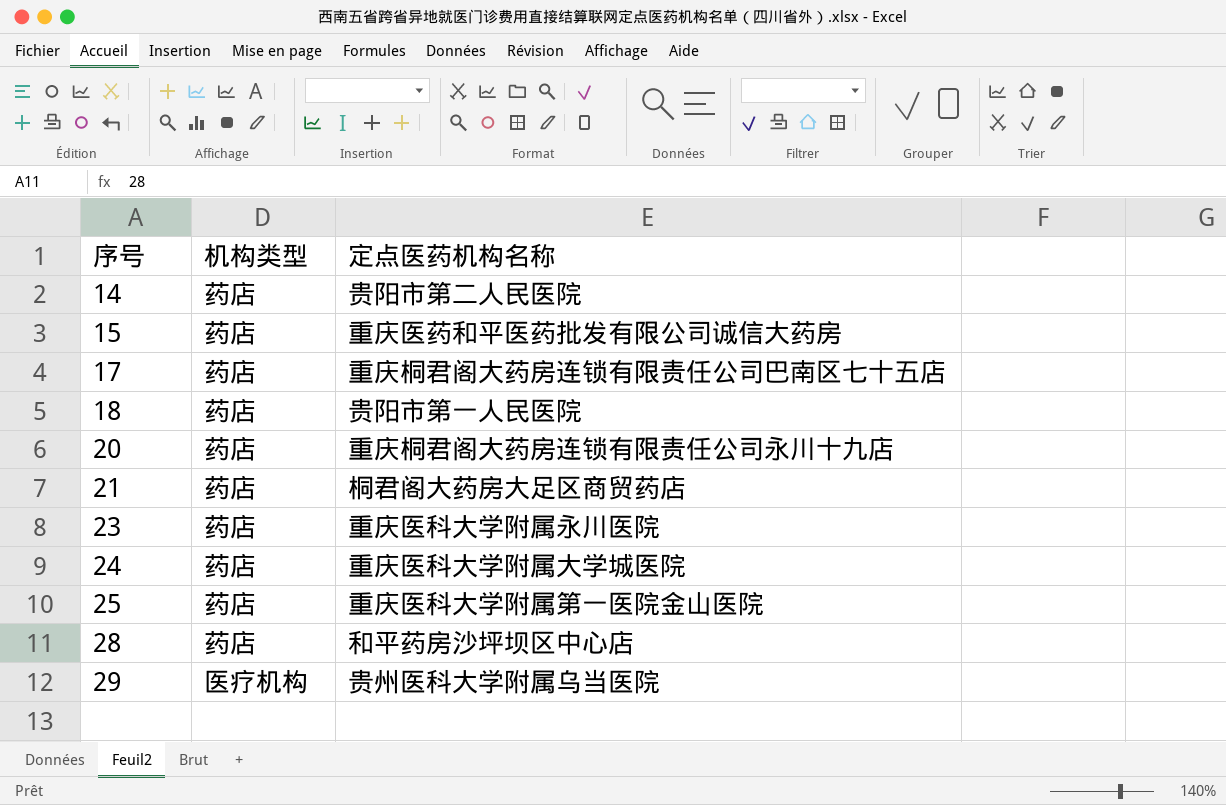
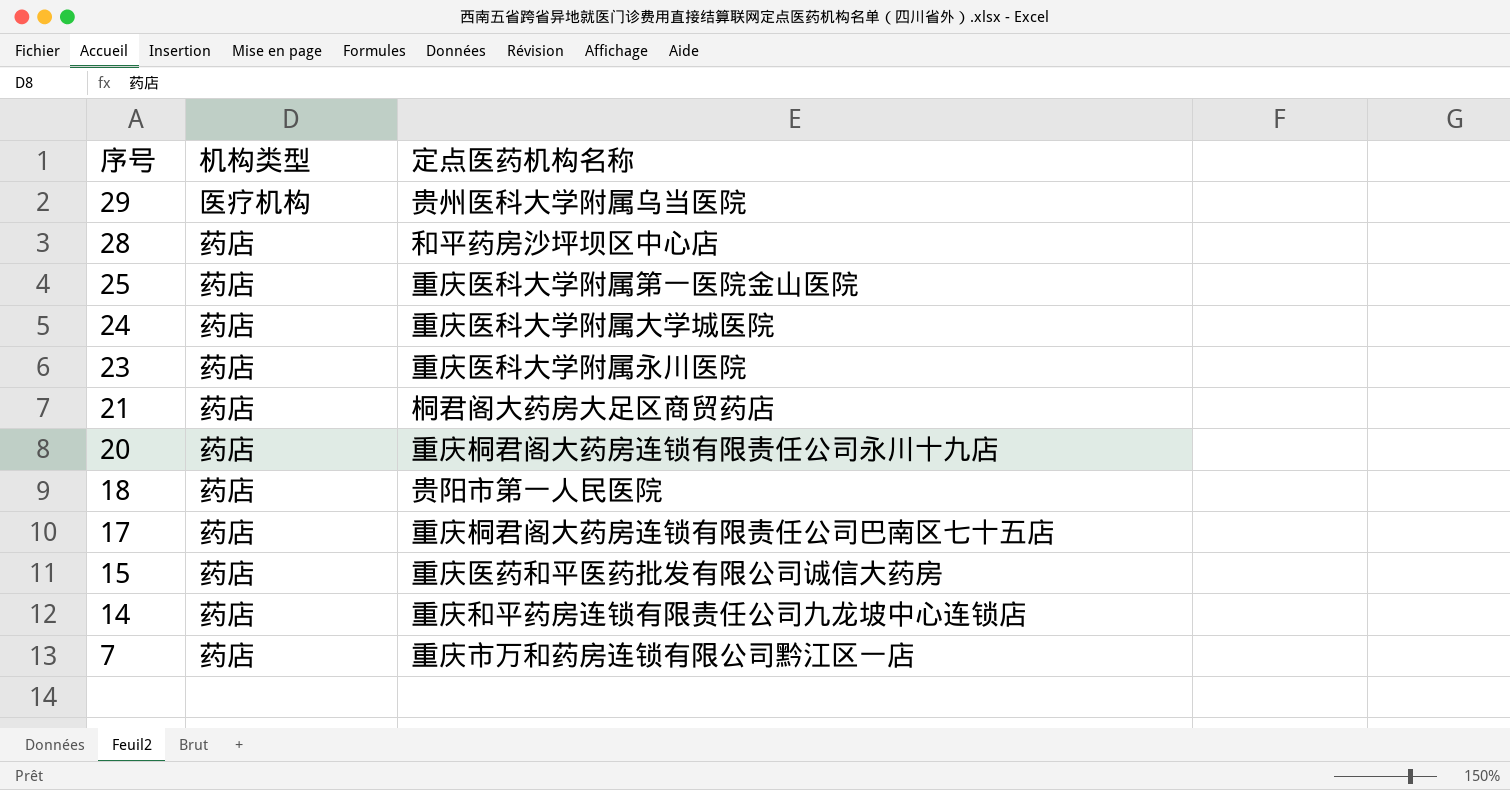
row order: 序号 ascending -> 序号 descending
14 | 定点医药机构名称: 贵阳市第二人民医院 -> 重庆和平药房连锁有限责任公司九龙坡中心连锁店
row 7: none -> 药店 | 重庆市万和药房连锁有限公司黔江区一店

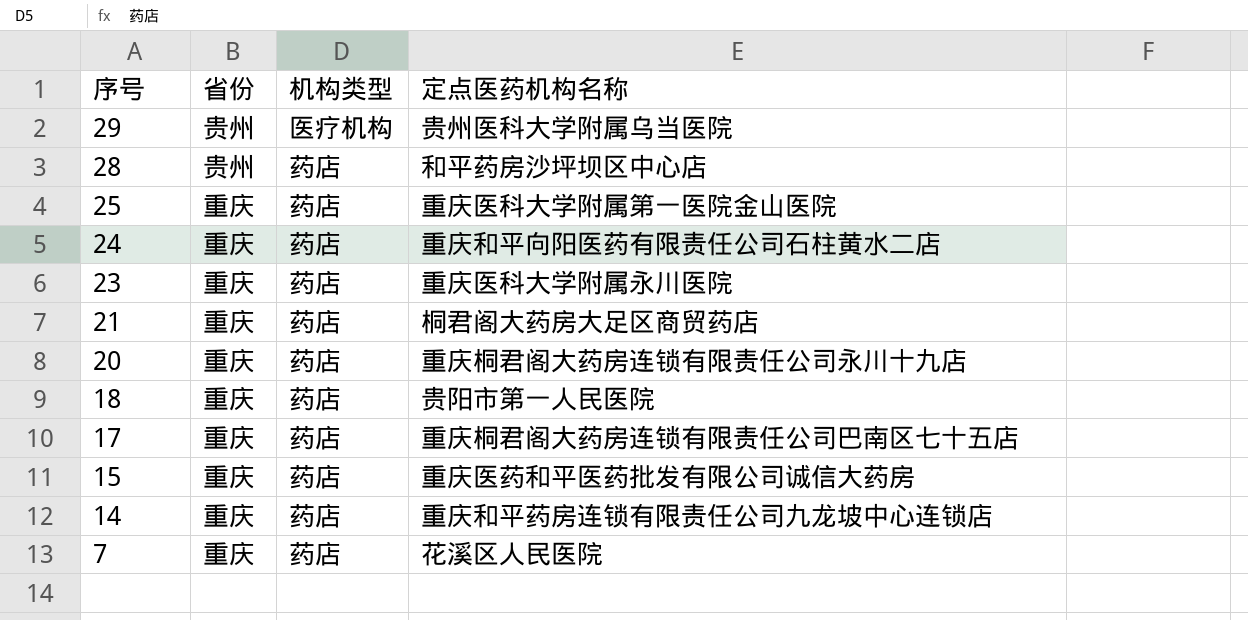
column 省份 | position: none -> 2
24 | 定点医药机构名称: 重庆医科大学附属大学城医院 -> 重庆和平向阳医药有限责任公司石柱黄水二店
7 | 定点医药机构名称: 重庆市万和药房连锁有限公司黔江区一店 -> 花溪区人民医院

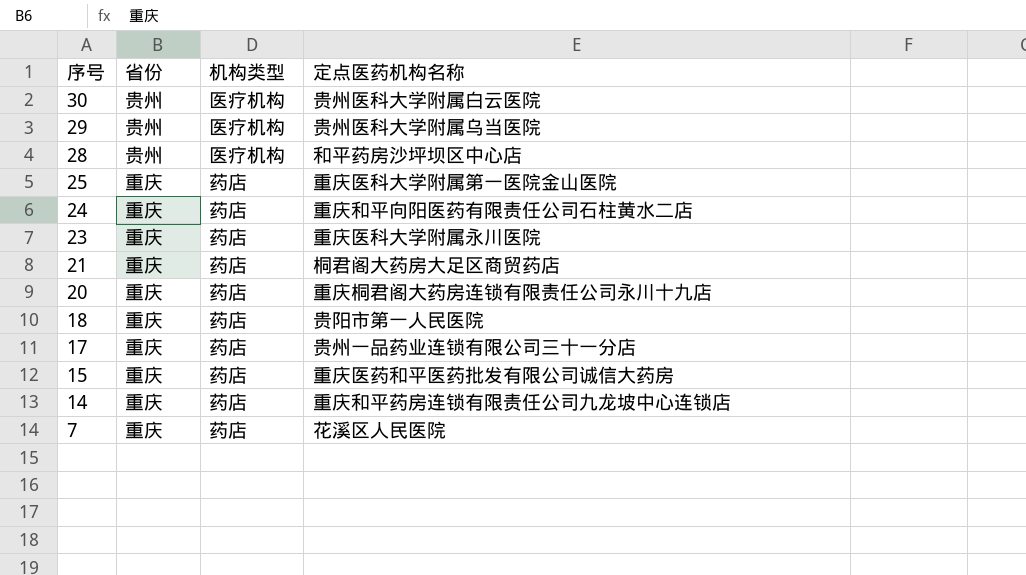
row 30: none -> 贵州 | 医疗机构 | 贵州医科大学附属白云医院
28 | 机构类型: 药店 -> 医疗机构
17 | 定点医药机构名称: 重庆桐君阁大药房连锁有限责任公司巴南区七十五店 -> 贵州一品药业连锁有限公司三十一分店

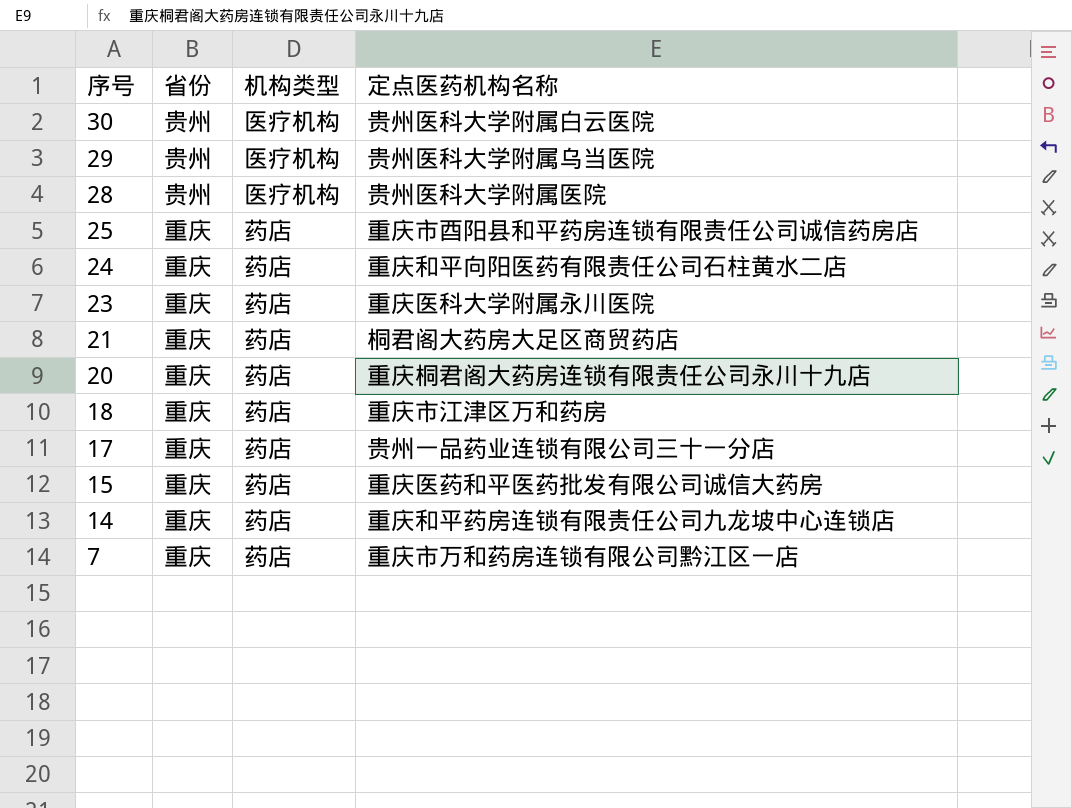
28 | 定点医药机构名称: 和平药房沙坪坝区中心店 -> 贵州医科大学附属医院
25 | 定点医药机构名称: 重庆医科大学附属第一医院金山医院 -> 重庆市酉阳县和平药房连锁有限责任公司诚信药房店
18 | 定点医药机构名称: 贵阳市第一人民医院 -> 重庆市江津区万和药房
7 | 定点医药机构名称: 花溪区人民医院 -> 重庆市万和药房连锁有限公司黔江区一店

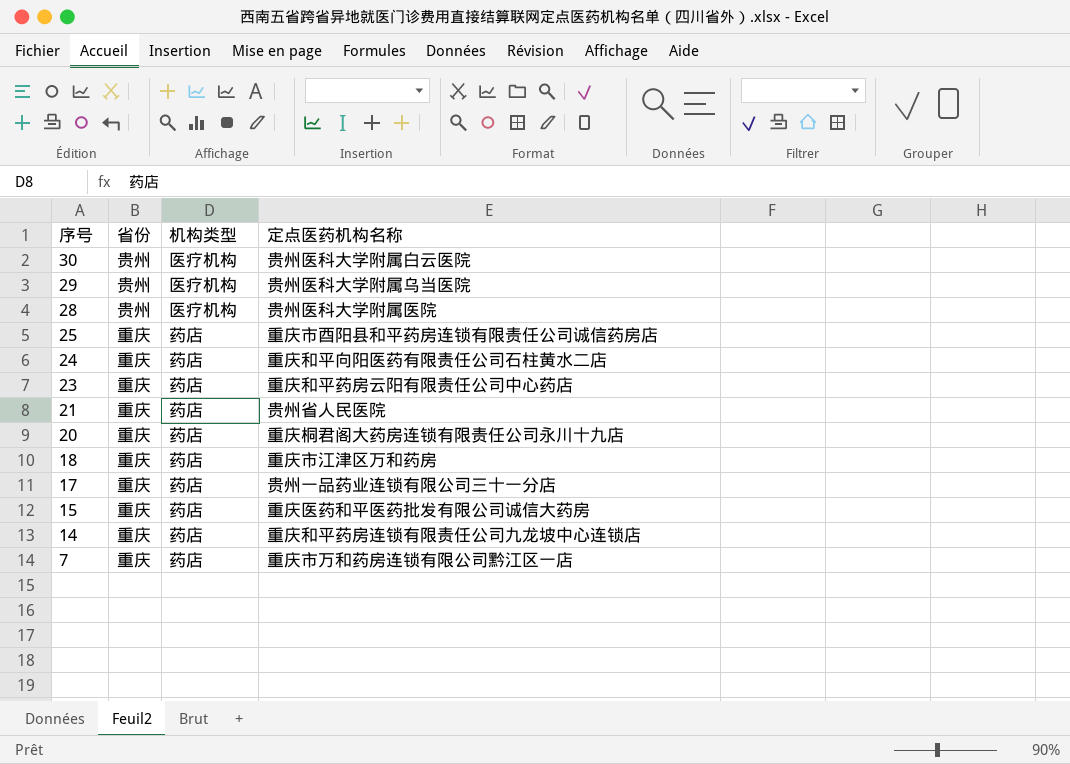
23 | 定点医药机构名称: 重庆医科大学附属永川医院 -> 重庆和平药房云阳有限责任公司中心药店
21 | 定点医药机构名称: 桐君阁大药房大足区商贸药店 -> 贵州省人民医院

